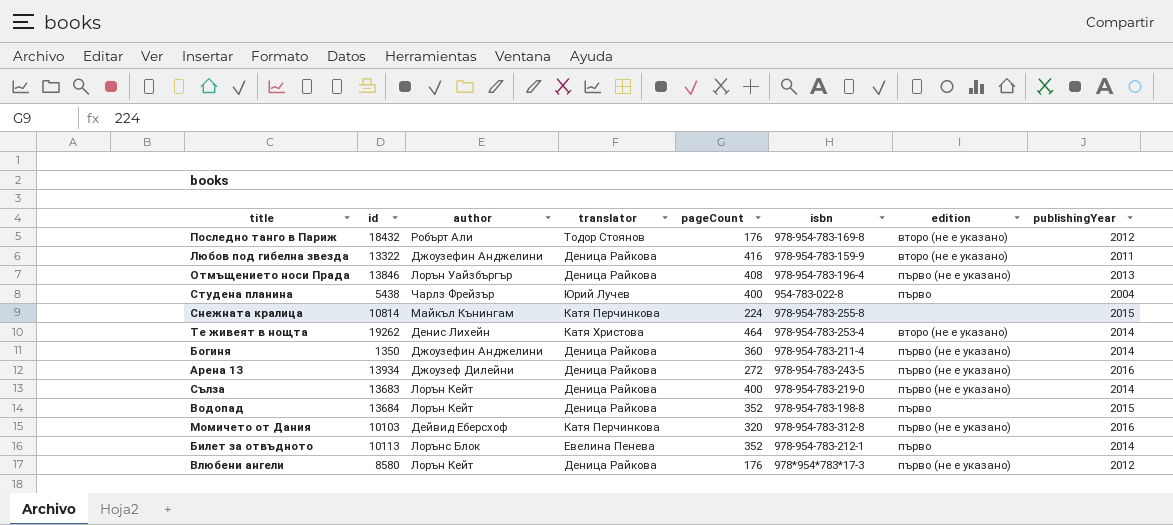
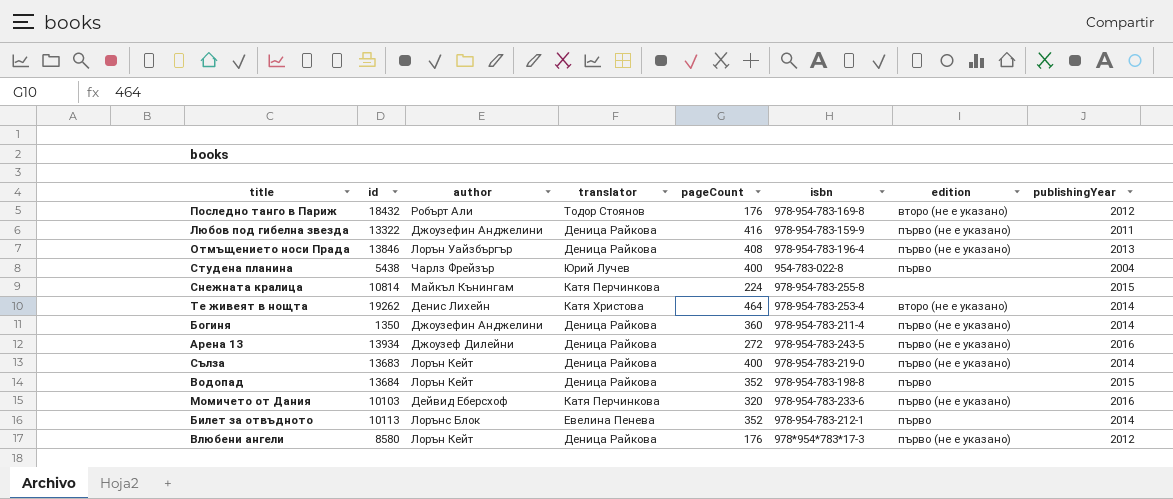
Любов под гибелна звезда | edition: второ (не е указано) -> първо (не е указано)
Момичето от Дания | isbn: 978-954-783-312-8 -> 978-954-783-233-6

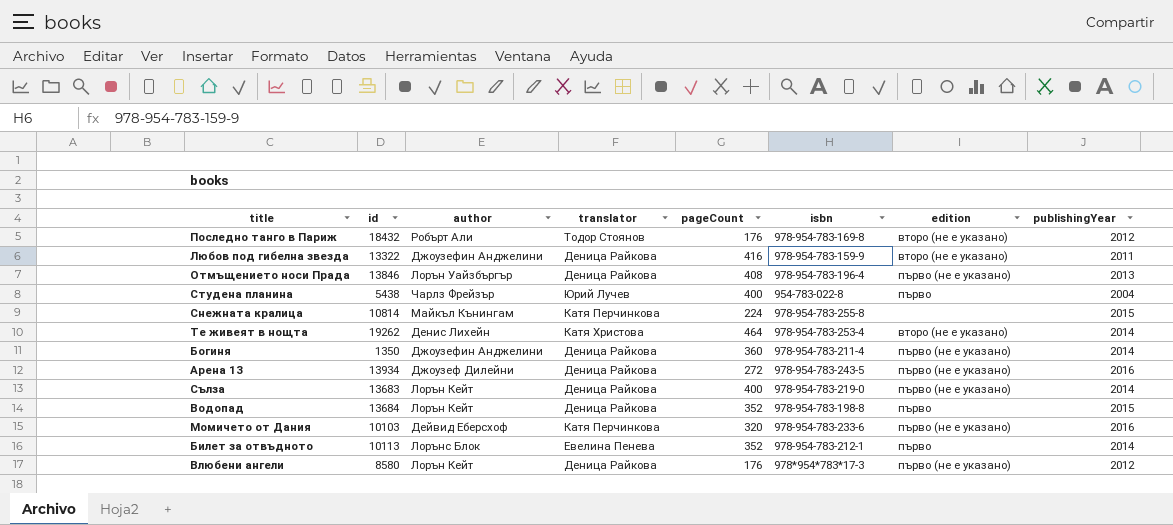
Любов под гибелна звезда | edition: първо (не е указано) -> второ (не е указано)

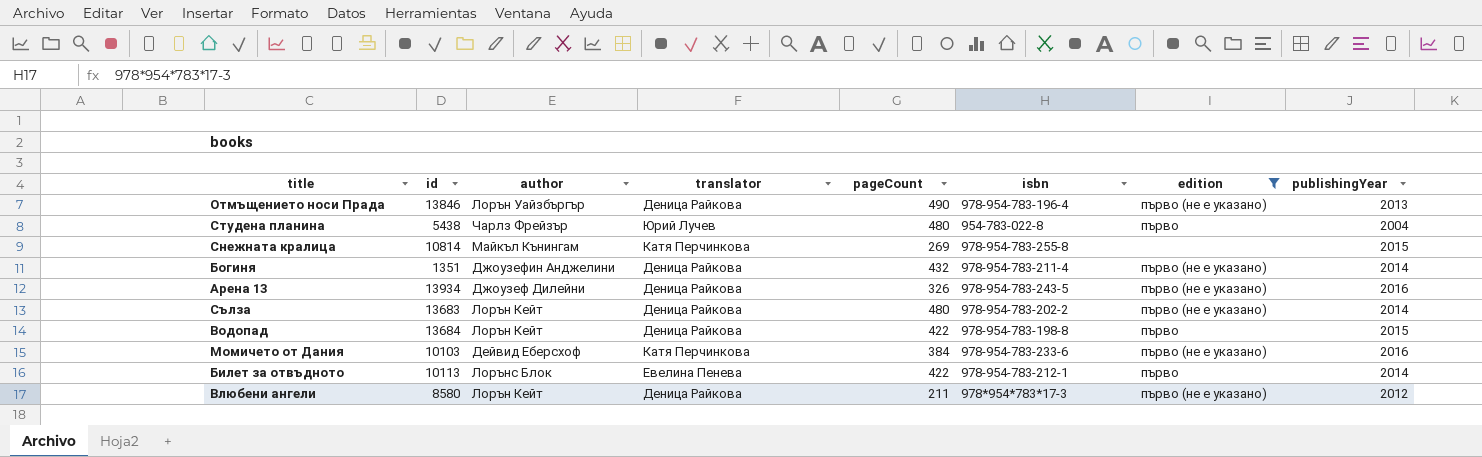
filter: none -> edition != второ (не е указано)
Отмъщението носи Прада | pageCount: 408 -> 490
Студена планина | pageCount: 400 -> 480
Снежната кралица | pageCount: 224 -> 269
Богиня | id: 1350 -> 1351
Богиня | pageCount: 360 -> 432
Арена 13 | pageCount: 272 -> 326
Сълза | pageCount: 400 -> 480
Сълза | isbn: 978-954-783-219-0 -> 978-954-783-202-2
Водопад | pageCount: 352 -> 422
Момичето от Дания | pageCount: 320 -> 384
Билет за отвъдното | pageCount: 352 -> 422
Влюбени ангели | pageCount: 176 -> 211

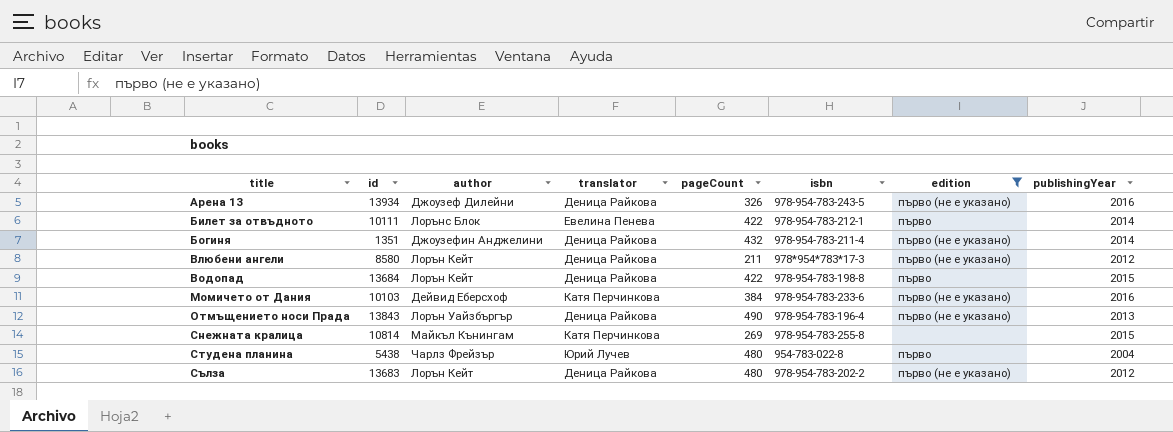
row order: none -> title ascending
Билет за отвъдното | id: 10113 -> 10111
Отмъщението носи Прада | id: 13846 -> 13843
Сълза | publishingYear: 2014 -> 2012

